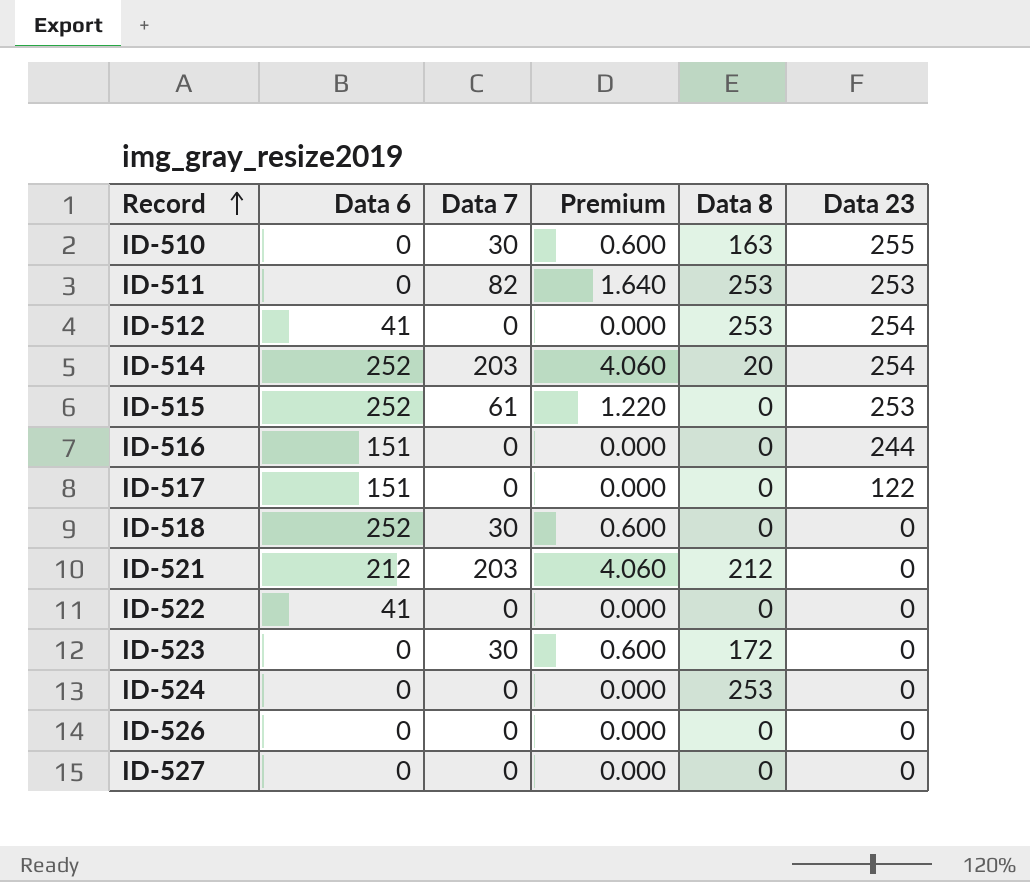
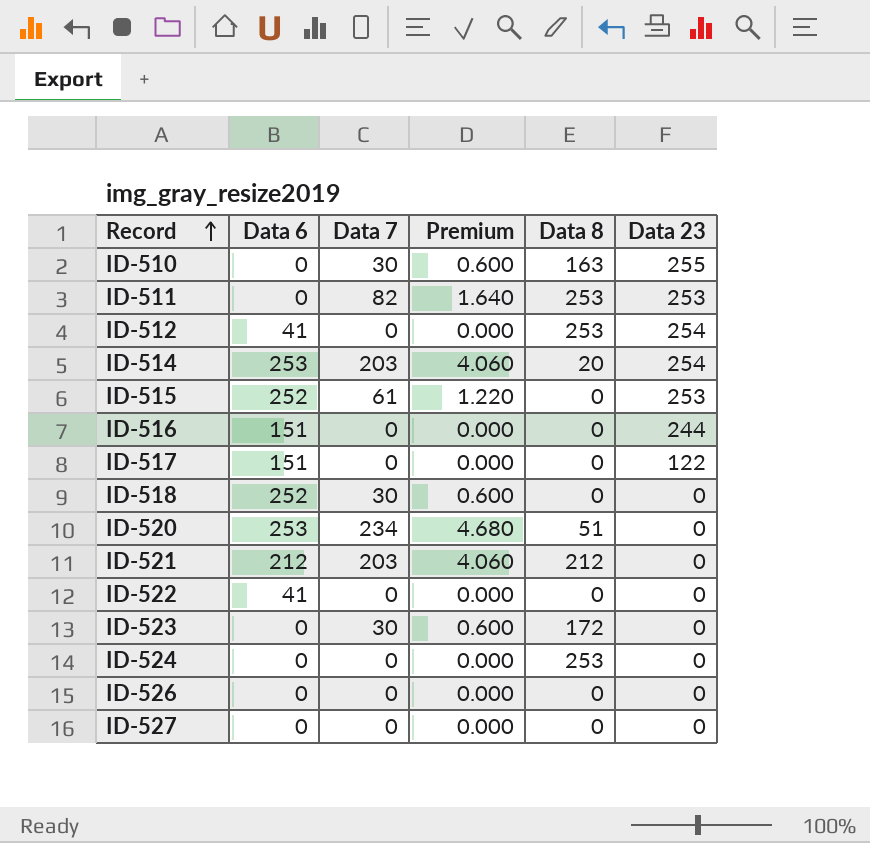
ID-514 | Data 6: 252 -> 253
row ID-520: none -> 253 | 234 | 4.680 | 51 | 0

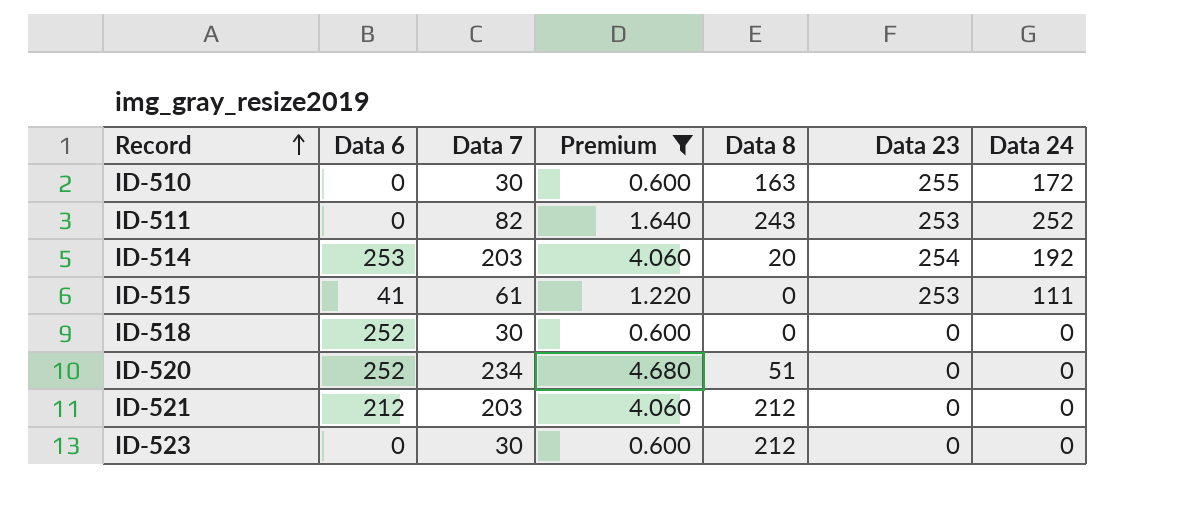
filter: none -> Premium != 0.000
column Data 24 | position: none -> 7
ID-511 | Data 8: 253 -> 243
ID-515 | Data 6: 252 -> 41
ID-520 | Data 6: 253 -> 252
ID-523 | Data 8: 172 -> 212

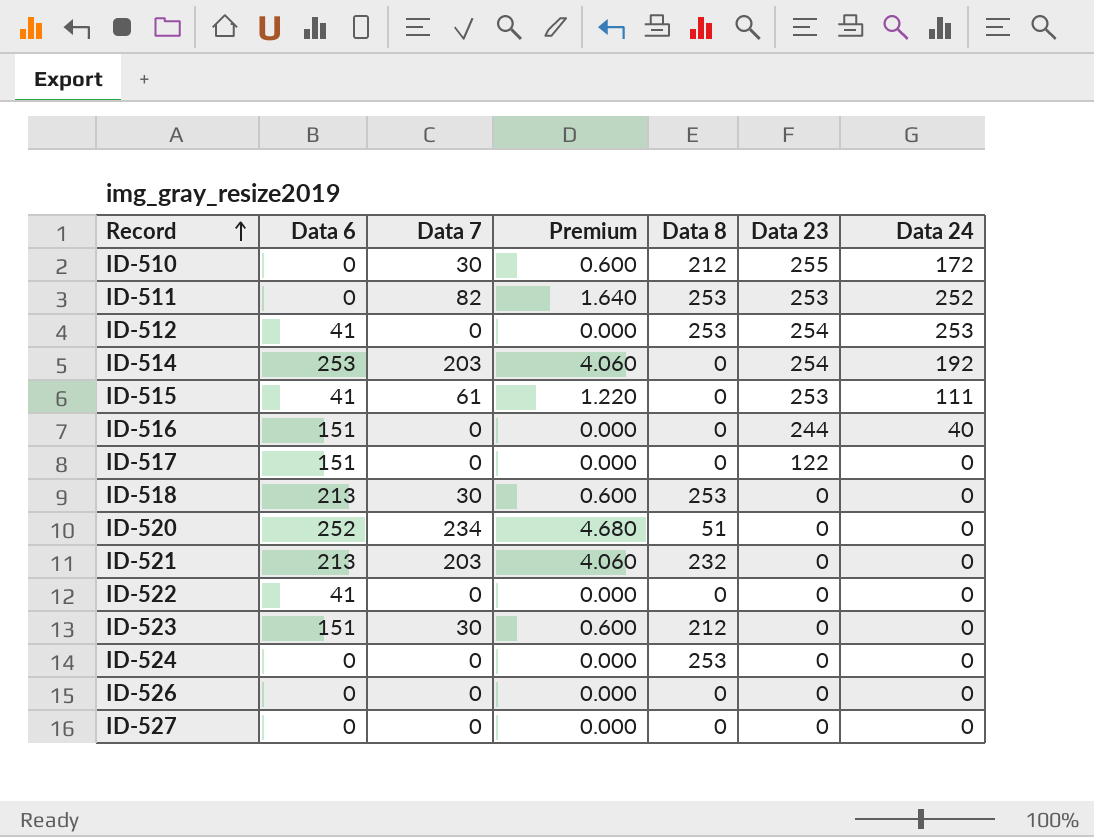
filter: Premium != 0.000 -> none
ID-510 | Data 8: 163 -> 212
ID-511 | Data 8: 243 -> 253
ID-514 | Data 8: 20 -> 0
ID-518 | Data 6: 252 -> 213
ID-518 | Data 8: 0 -> 253
ID-521 | Data 6: 212 -> 213
ID-521 | Data 8: 212 -> 232
ID-523 | Data 6: 0 -> 151

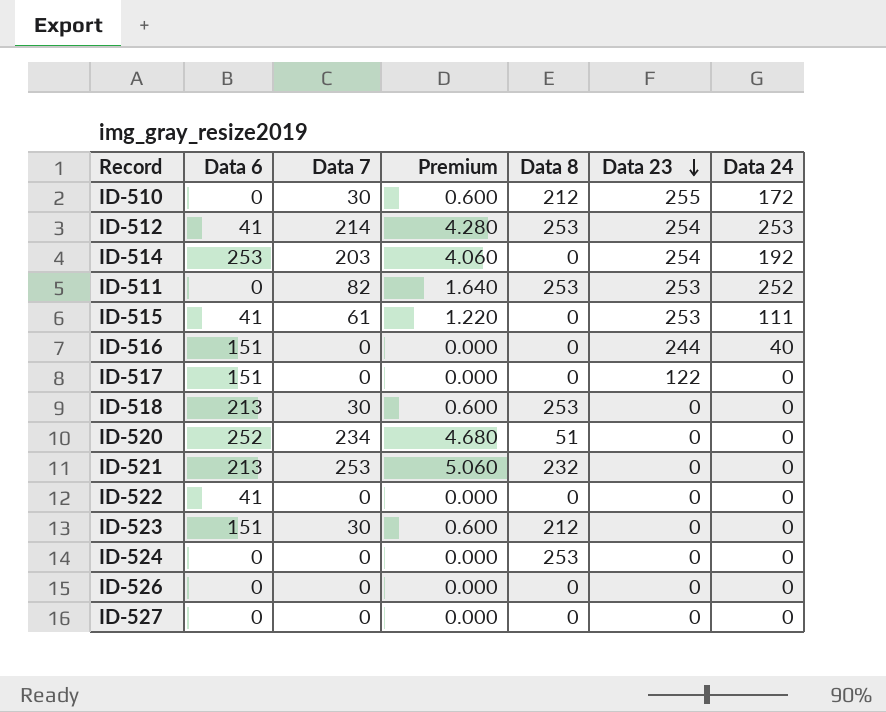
row order: Record ascending -> Data 23 descending
ID-512 | Data 7: 0 -> 214
ID-512 | Premium: 0.000 -> 4.280
ID-521 | Data 7: 203 -> 253
ID-521 | Premium: 4.060 -> 5.060

